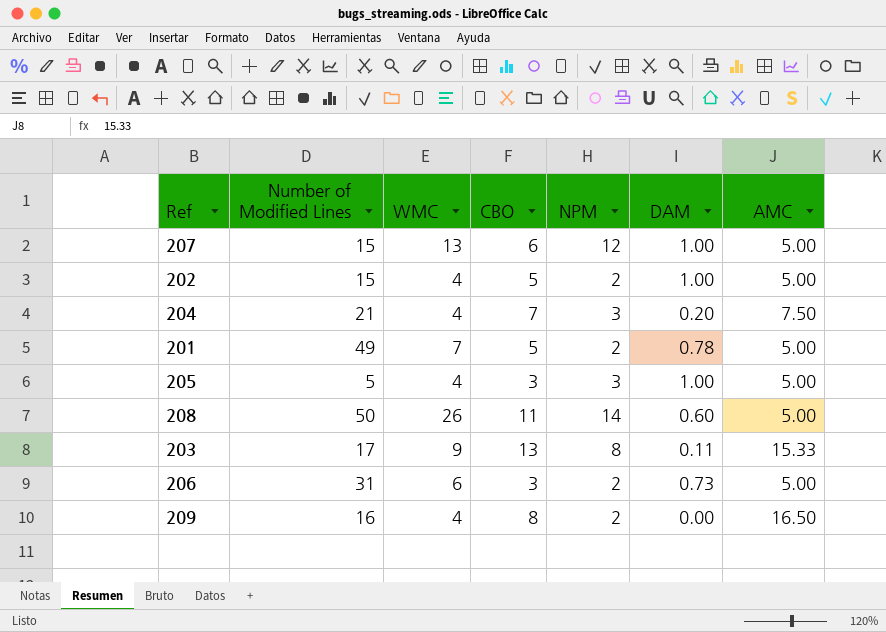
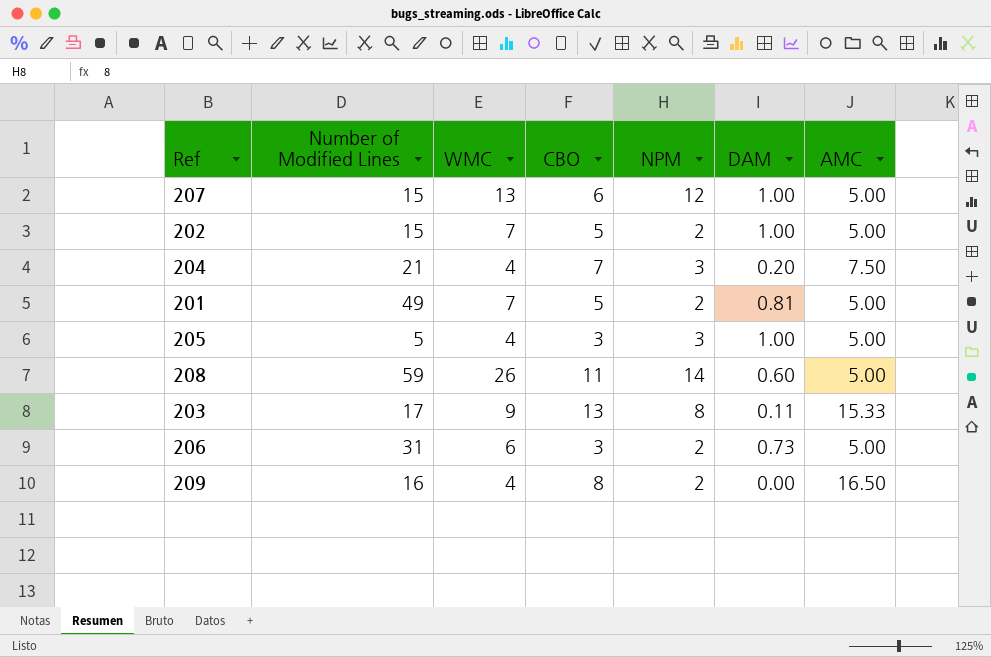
202 | WMC: 4 -> 7
201 | DAM: 0.78 -> 0.81
208 | Number of Modified Lines: 50 -> 59

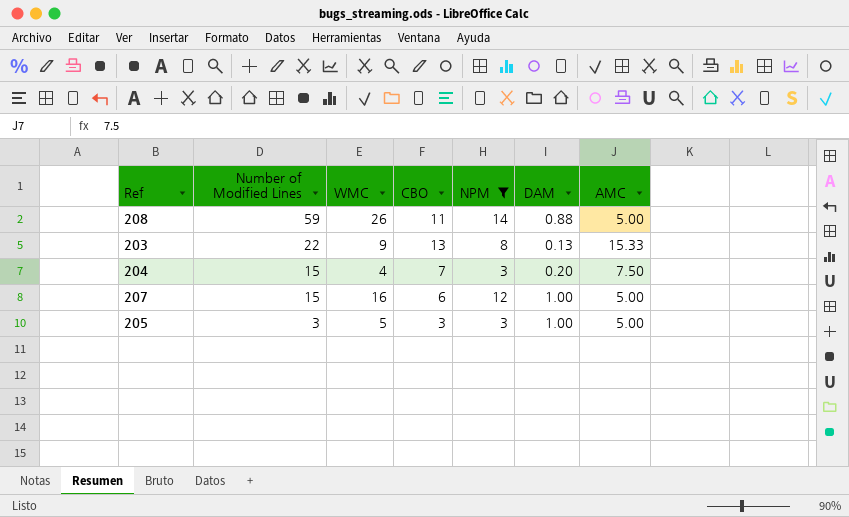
filter: none -> NPM != 2
row order: none -> Number of Modified Lines descending
208 | DAM: 0.60 -> 0.88
203 | Number of Modified Lines: 17 -> 22
203 | DAM: 0.11 -> 0.13
204 | Number of Modified Lines: 21 -> 15
207 | WMC: 13 -> 16
205 | Number of Modified Lines: 5 -> 3
205 | WMC: 4 -> 5

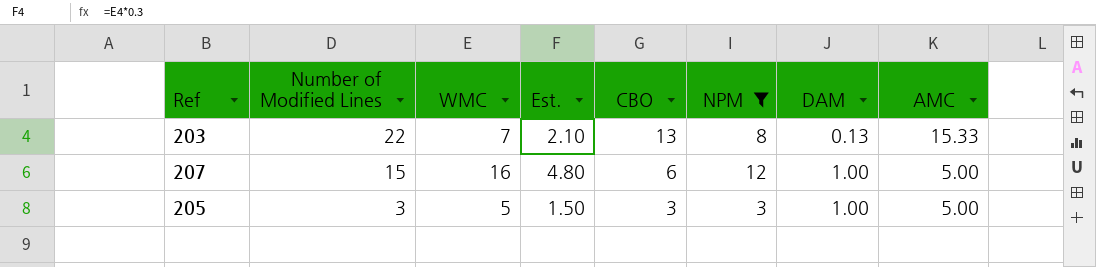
column Est. | formula: none -> [WMC] * 0.3
row 208: 59 | 26 | 11 | 14 | 0.88 | 5.00 -> none
row 204: 15 | 4 | 7 | 3 | 0.20 | 7.50 -> none
203 | WMC: 9 -> 7

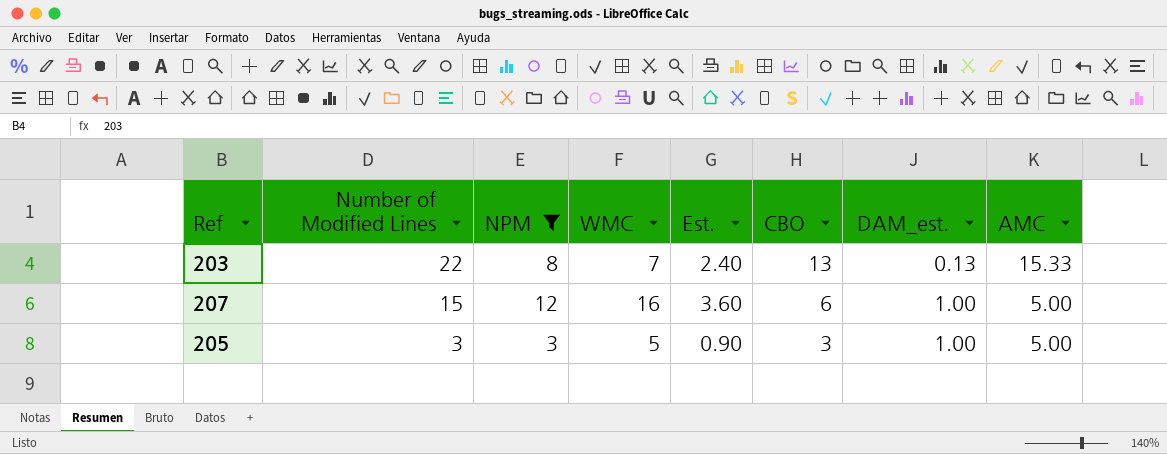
column NPM | position: 6 -> 3
column Est. | formula: [WMC] * 0.3 -> [NPM] * 0.3
column name: DAM -> DAM_est.

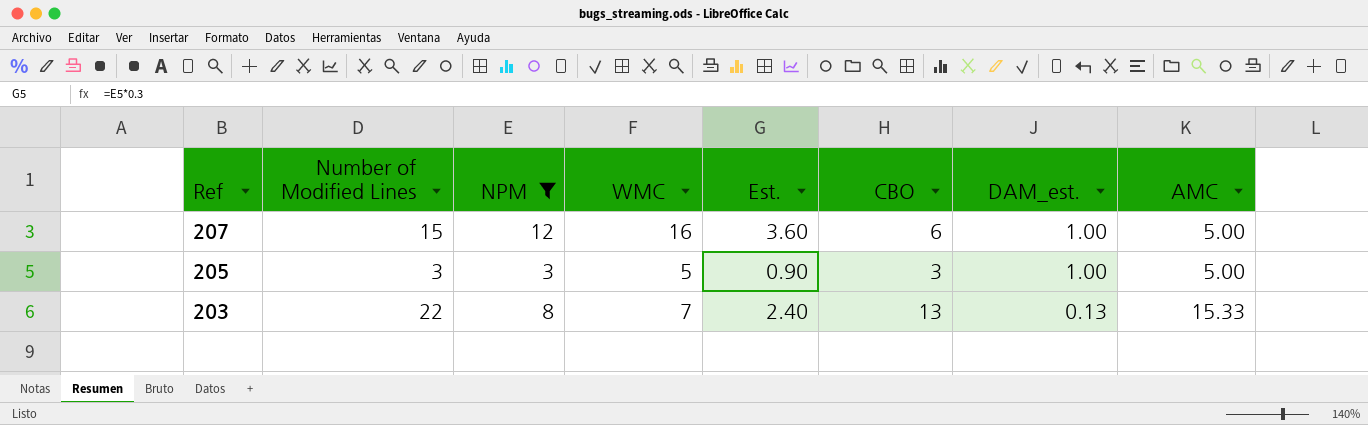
row order: Number of Modified Lines descending -> Ref descending

